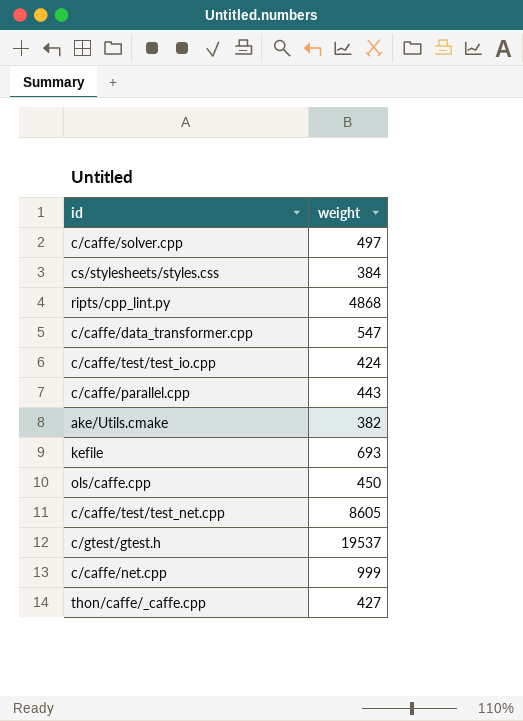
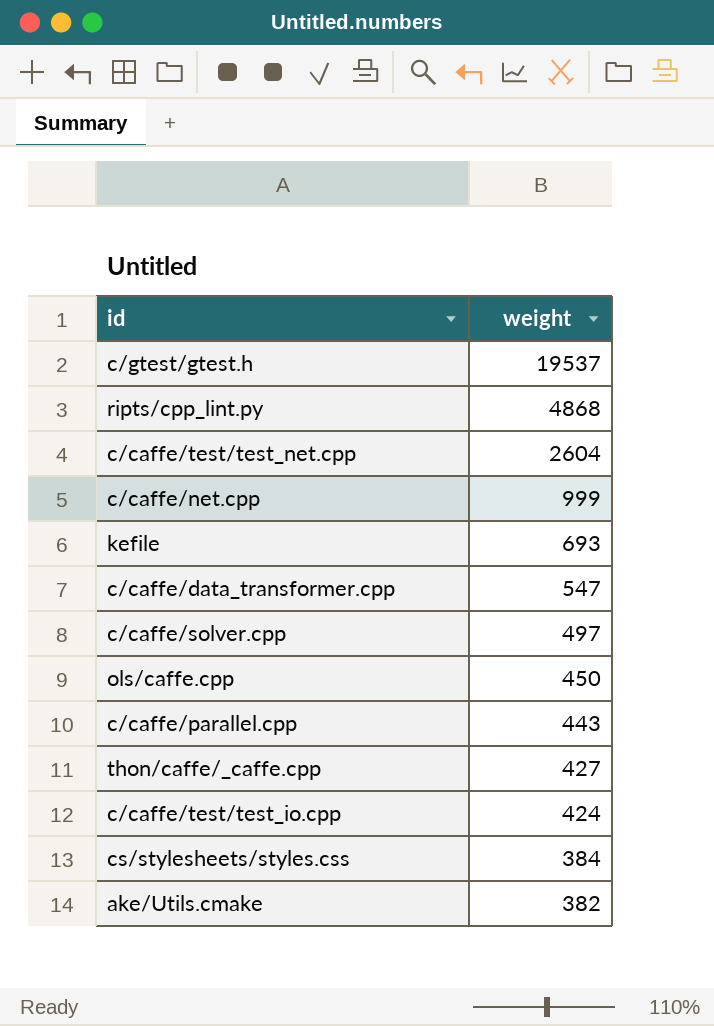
row order: none -> weight descending
c/caffe/test/test_net.cpp | weight: 8605 -> 2604

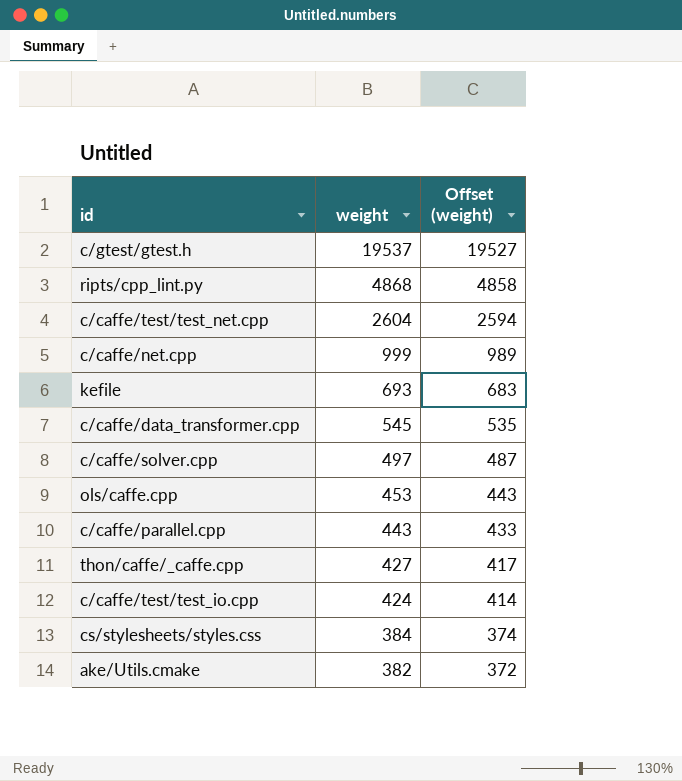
column Offset (weight) | formula: none -> [weight] - 10
c/caffe/data_transformer.cpp | weight: 547 -> 545
ols/caffe.cpp | weight: 450 -> 453

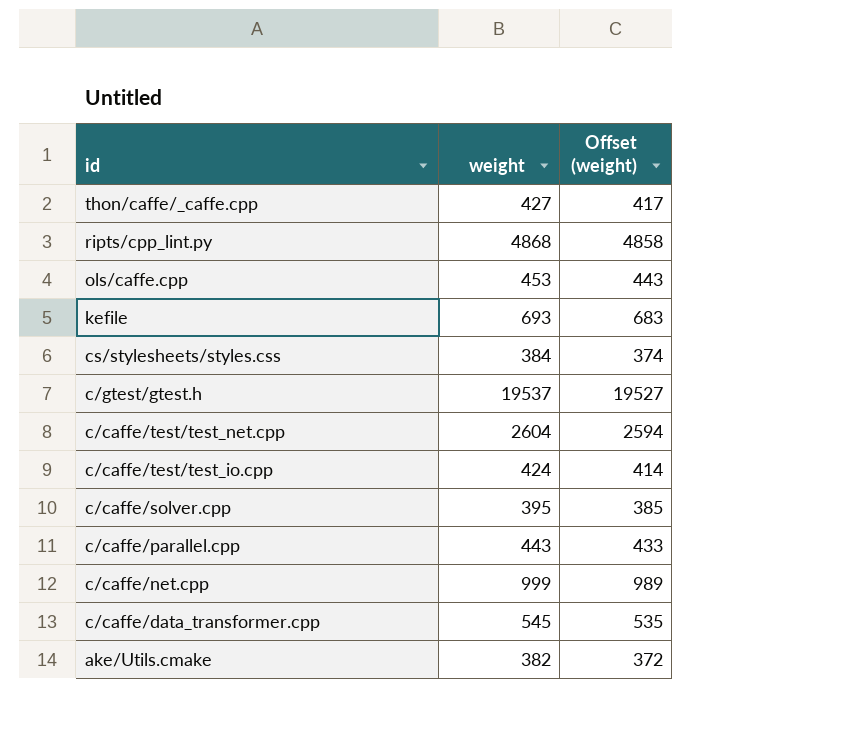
row order: weight descending -> id descending
c/caffe/solver.cpp | weight: 497 -> 395
c/caffe/solver.cpp | Offset (weight): 487 -> 385

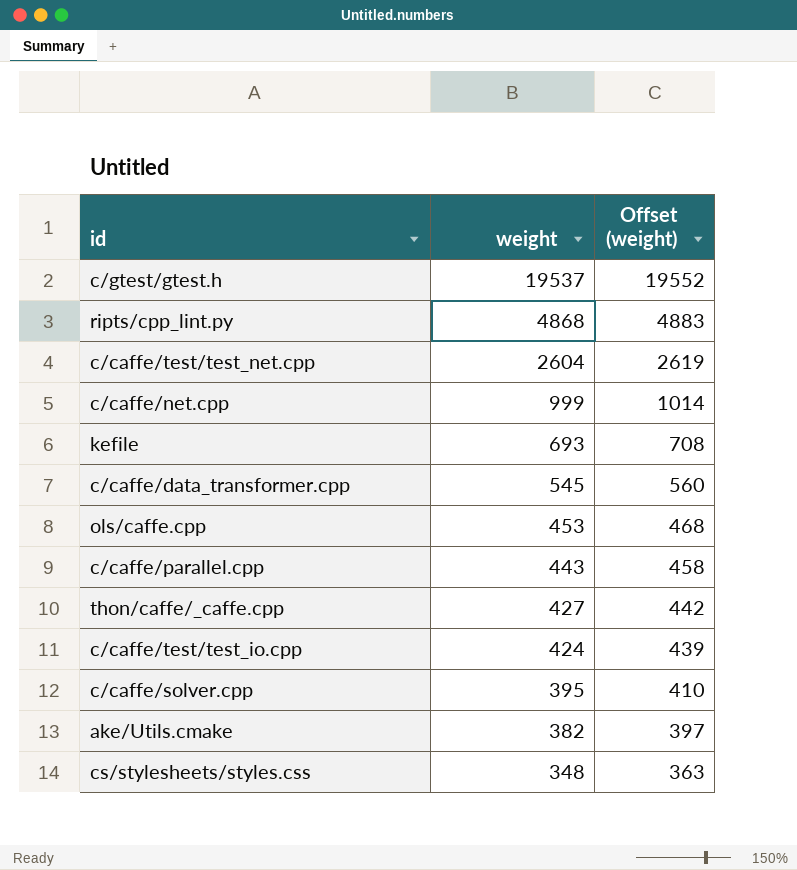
row order: id descending -> weight descending
column Offset (weight) | formula: [weight] - 10 -> [weight] + 15
cs/stylesheets/styles.css | weight: 384 -> 348

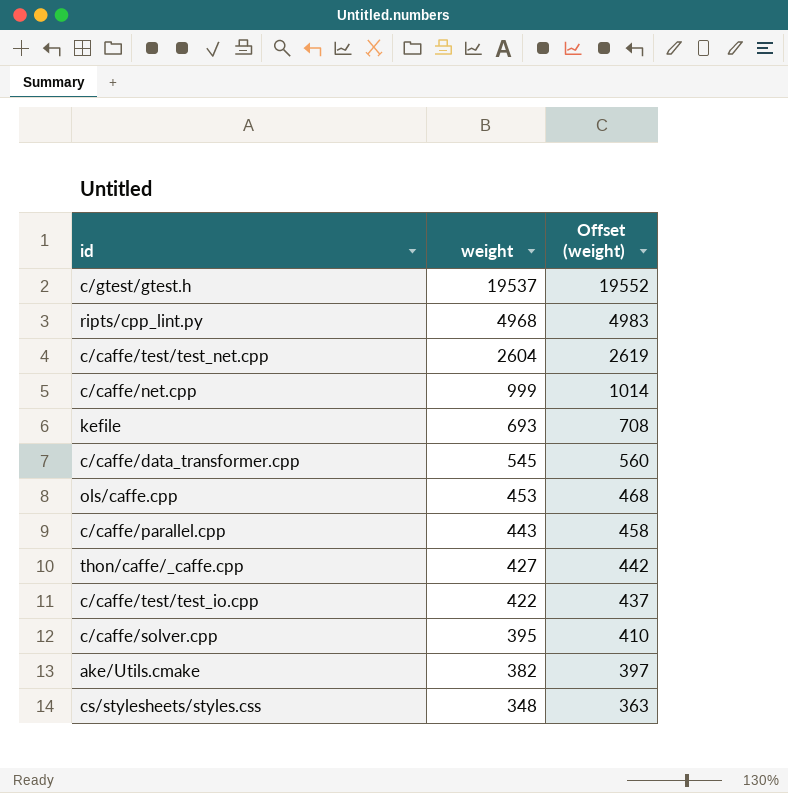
ripts/cpp_lint.py | weight: 4868 -> 4968
ripts/cpp_lint.py | Offset (weight): 4883 -> 4983
c/caffe/test/test_io.cpp | weight: 424 -> 422
c/caffe/test/test_io.cpp | Offset (weight): 439 -> 437

